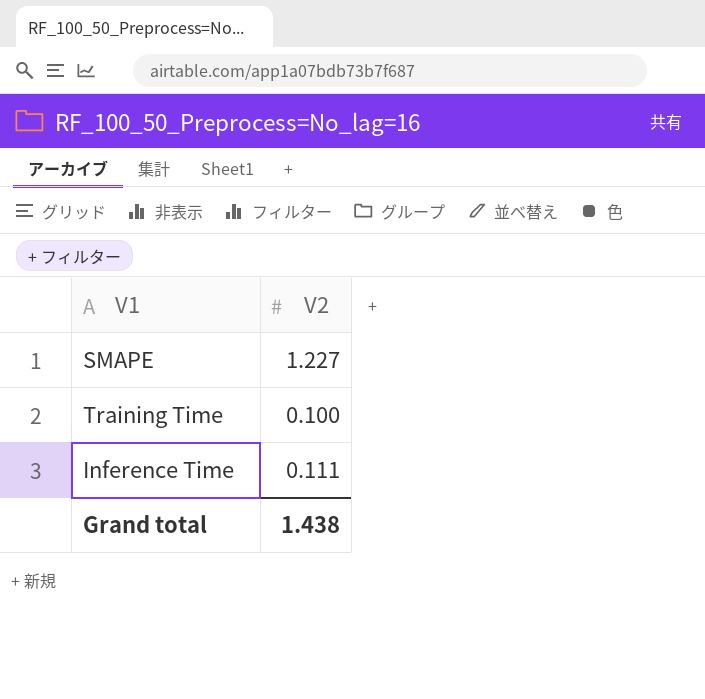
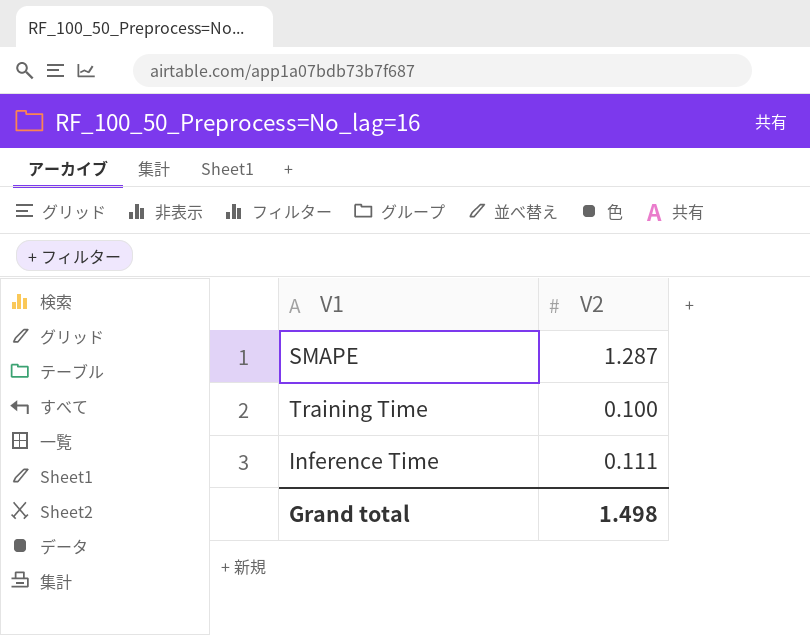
SMAPE | V2: 1.227 -> 1.287
Grand total | V2: 1.438 -> 1.498

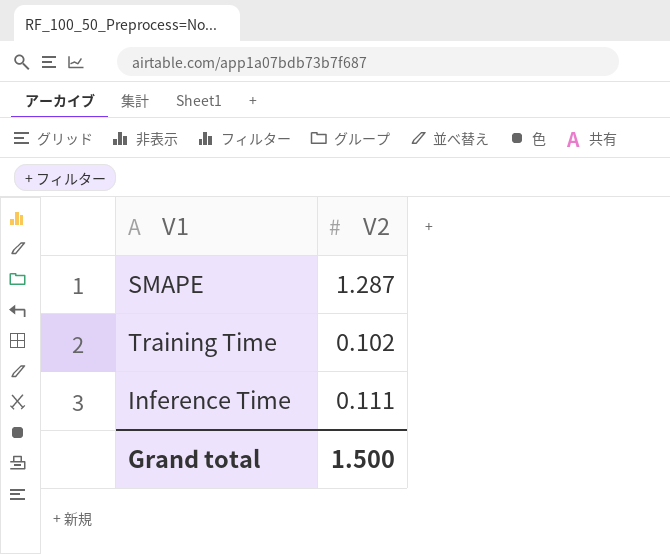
Training Time | V2: 0.100 -> 0.102
Grand total | V2: 1.498 -> 1.500

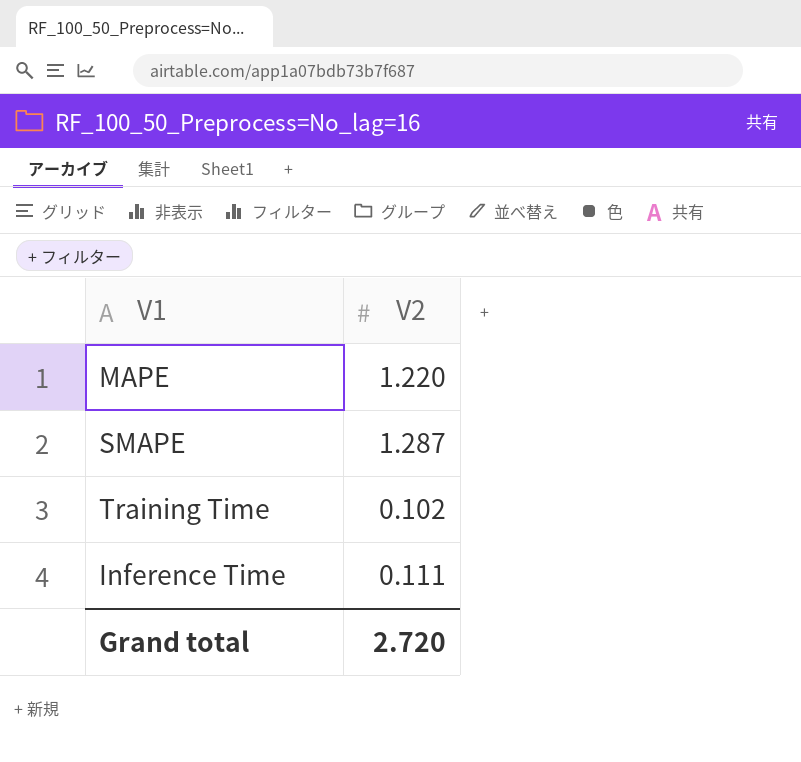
row MAPE: none -> 1.220
Grand total | V2: 1.500 -> 2.720

